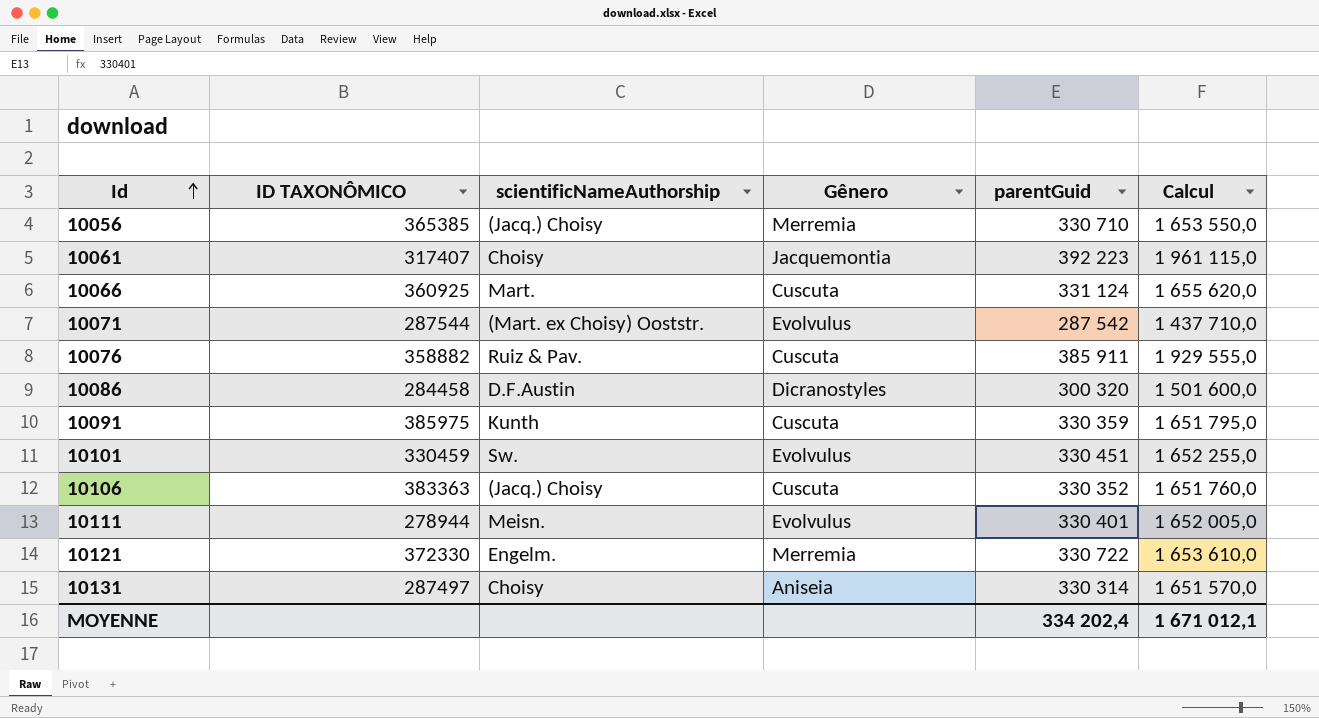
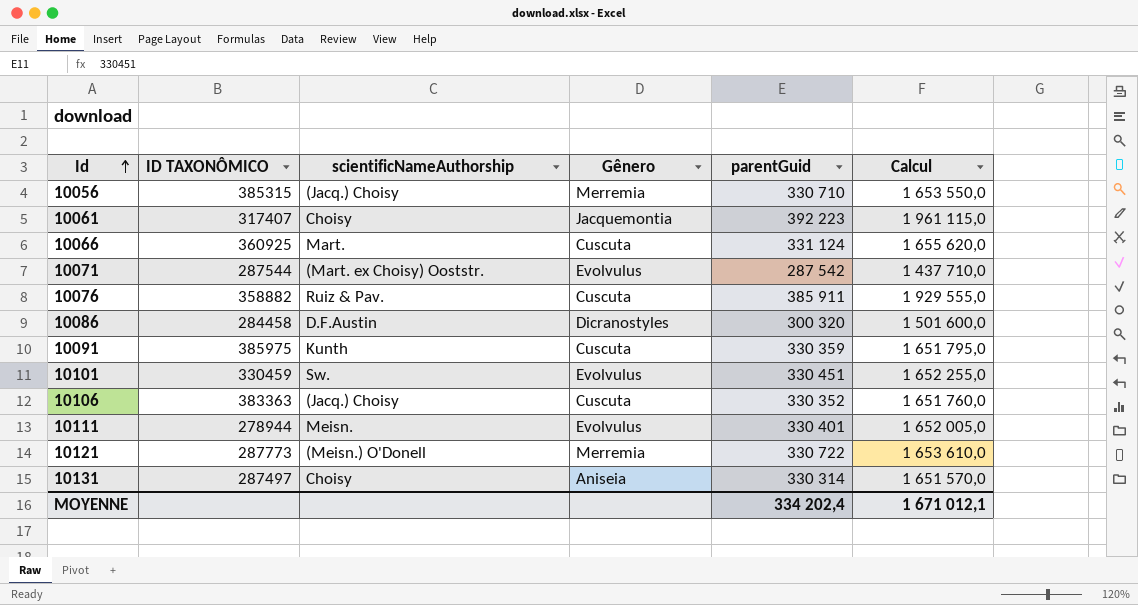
10056 | ID TAXONÔMICO: 365385 -> 385315
10121 | ID TAXONÔMICO: 372330 -> 287773
10121 | scientificNameAuthorship: Engelm. -> (Meisn.) O'Donell

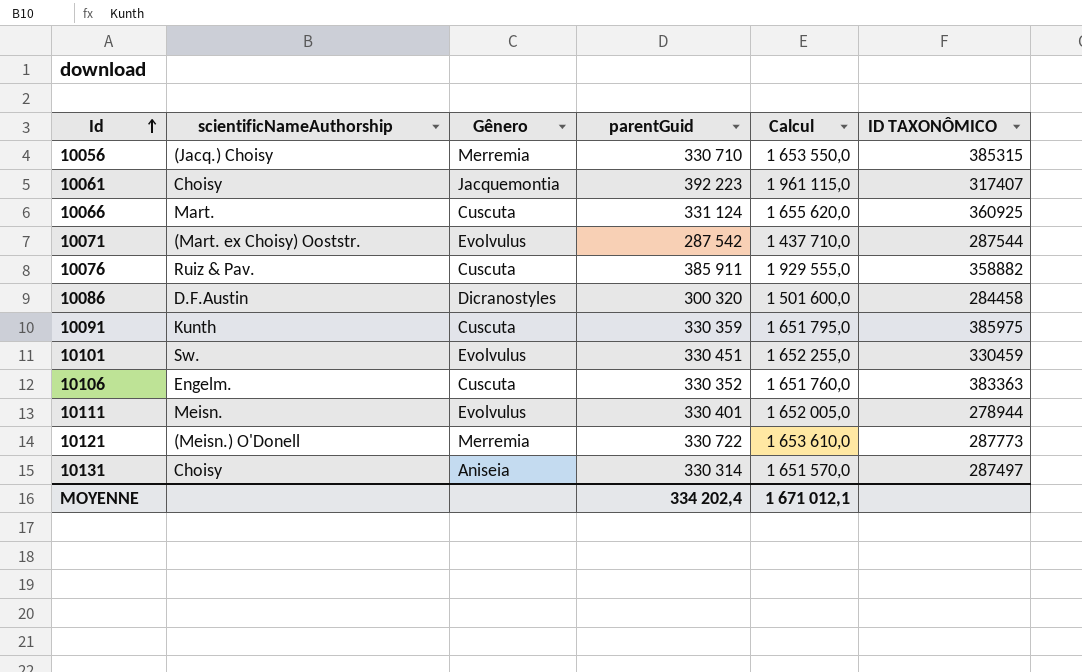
column ID TAXONÔMICO | position: 2 -> 6
10106 | scientificNameAuthorship: (Jacq.) Choisy -> Engelm.

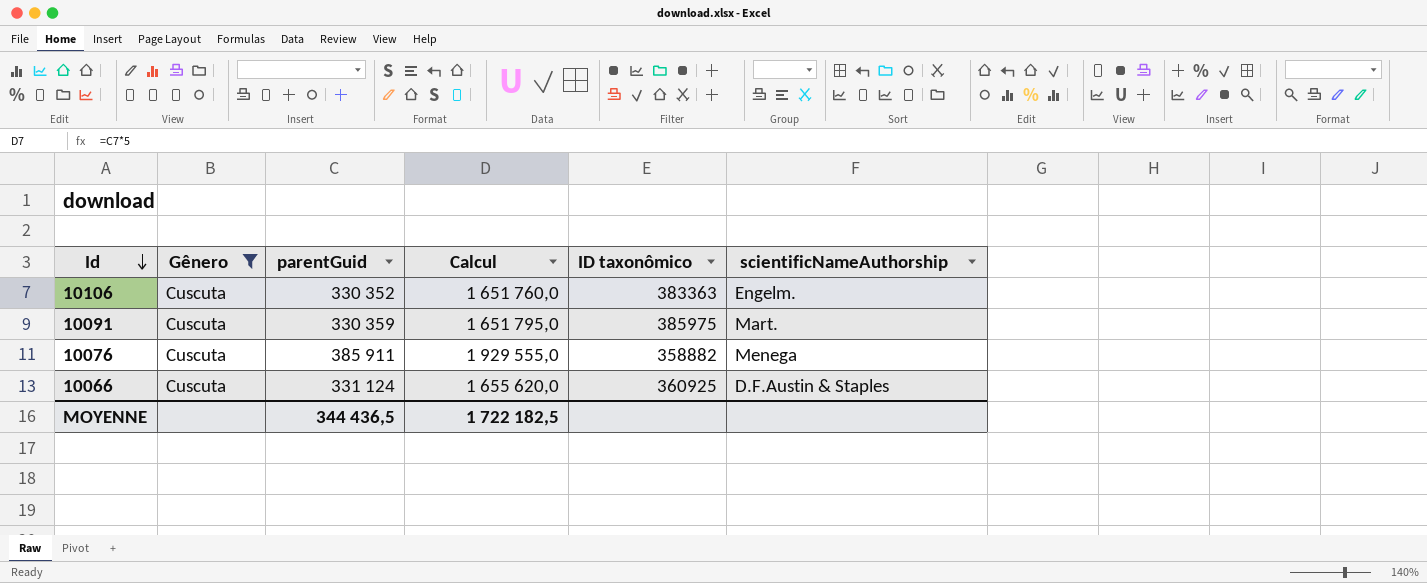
filter: none -> Gênero = Cuscuta
row order: Id ascending -> Id descending
column name: ID TAXONÔMICO -> ID taxonômico
column scientificNameAuthorship | position: 2 -> 6
10091 | scientificNameAuthorship: Kunth -> Mart.
10076 | scientificNameAuthorship: Ruiz & Pav. -> Menega
10066 | scientificNameAuthorship: Mart. -> D.F.Austin & Staples
MOYENNE | parentGuid: 334 202,4 -> 344 436,5
MOYENNE | Calcul: 1 671 012,1 -> 1 722 182,5

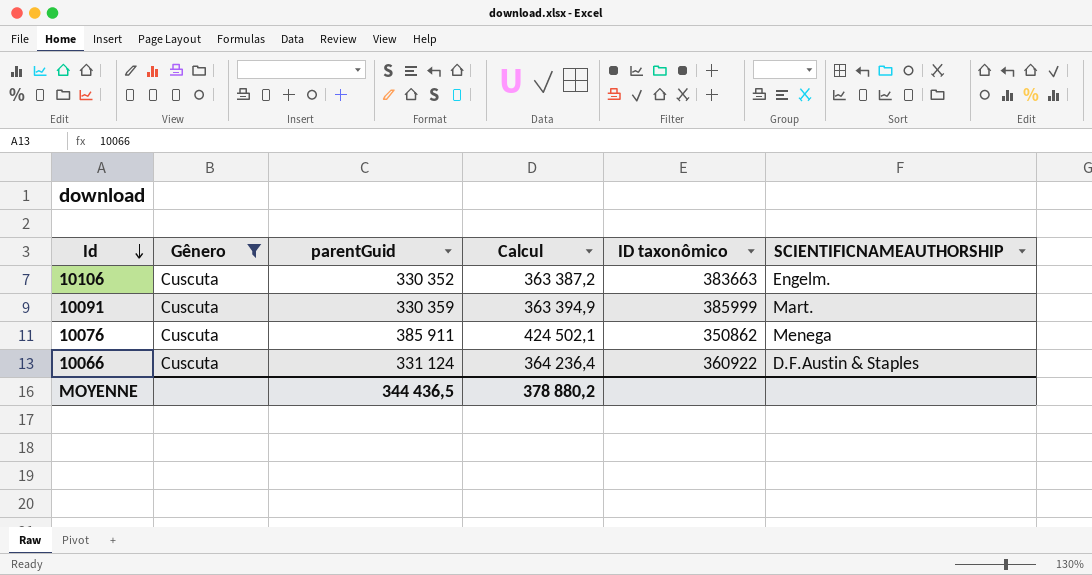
column Calcul | formula: [parentGuid] * 5 -> [parentGuid] * 1,1
column name: scientificNameAuthorship -> SCIENTIFICNAMEAUTHORSHIP
10106 | ID taxonômico: 383363 -> 383663
10091 | ID taxonômico: 385975 -> 385999
10076 | ID taxonômico: 358882 -> 350862
10066 | ID taxonômico: 360925 -> 360922
MOYENNE | Calcul: 1 722 182,5 -> 378 880,2

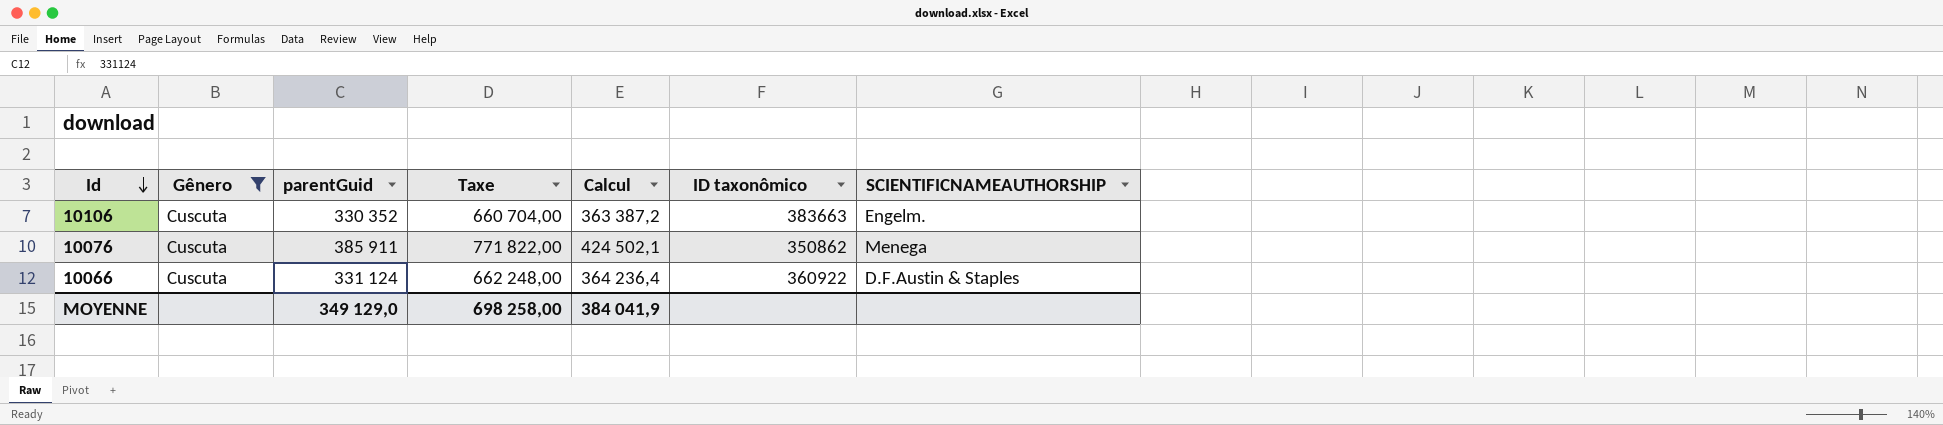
column Taxe | formula: none -> [parentGuid] * 2
row 10091: Cuscuta | 330 359 | 363 394,9 | 385999 | Mart. -> none
MOYENNE | parentGuid: 344 436,5 -> 349 129,0
MOYENNE | Calcul: 378 880,2 -> 384 041,9

